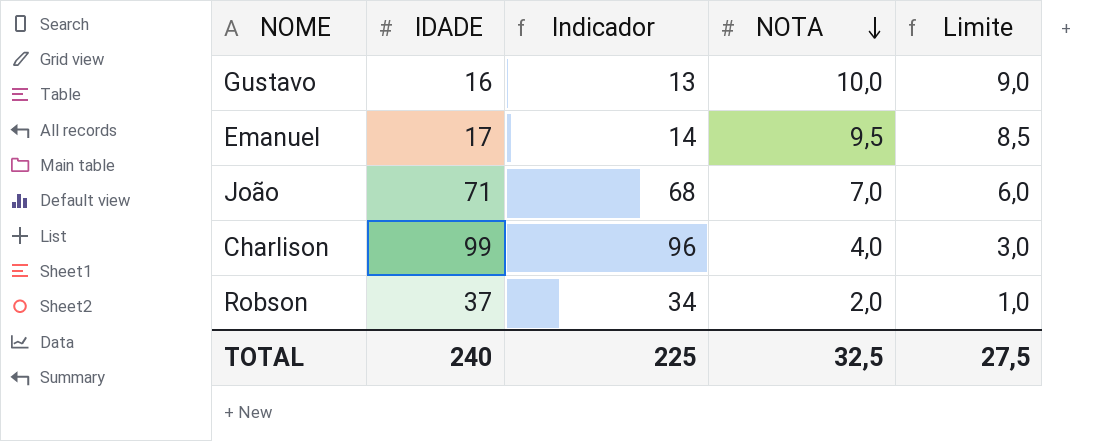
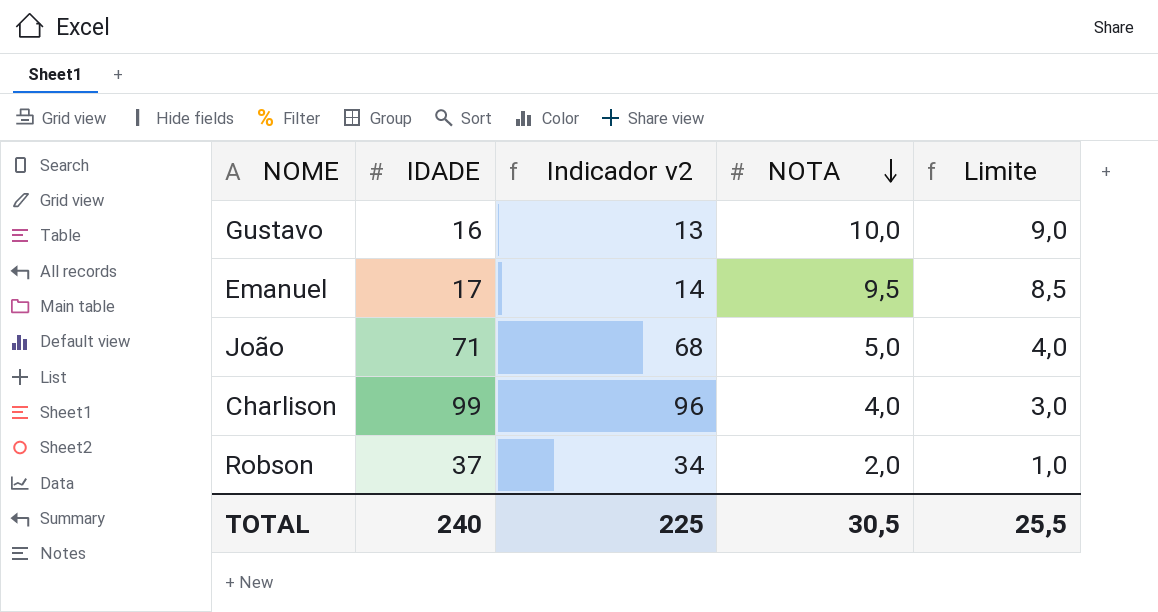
column name: Indicador -> Indicador v2
João | NOTA: 7,0 -> 5,0
João | Limite: 6,0 -> 4,0
TOTAL | NOTA: 32,5 -> 30,5
TOTAL | Limite: 27,5 -> 25,5

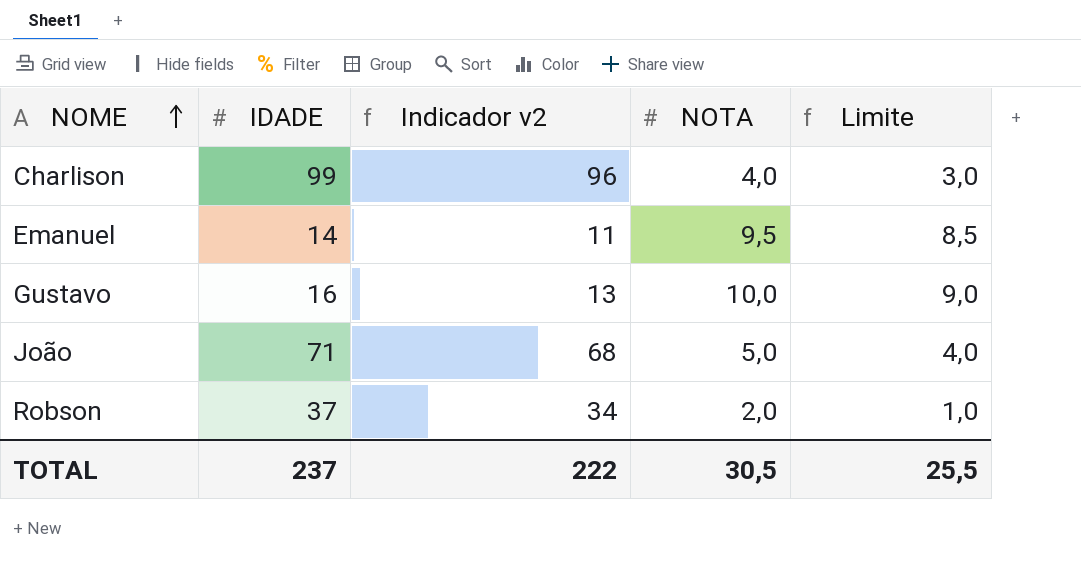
row order: NOTA descending -> NOME ascending
Emanuel | IDADE: 17 -> 14
Emanuel | Indicador v2: 14 -> 11
TOTAL | IDADE: 240 -> 237
TOTAL | Indicador v2: 225 -> 222

